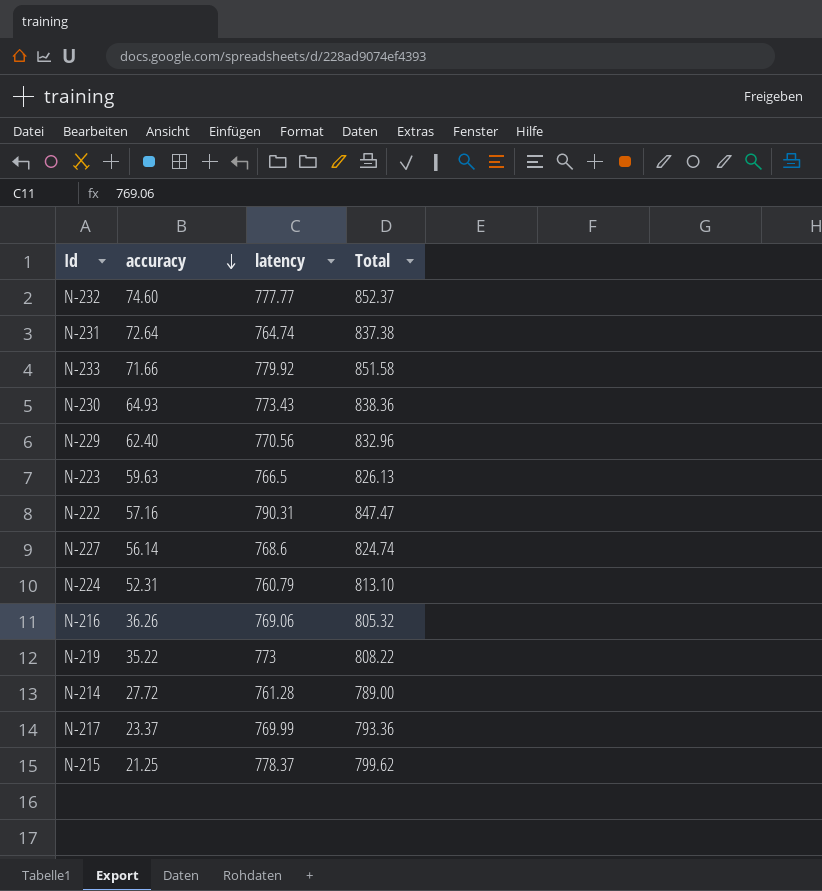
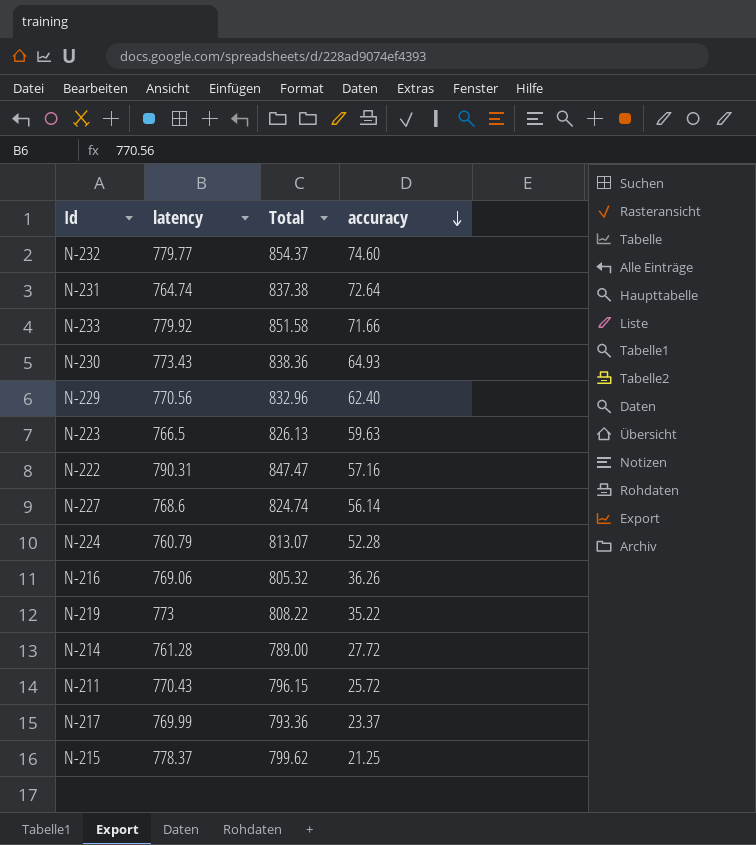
column accuracy | position: 2 -> 4
N-232 | latency: 777.77 -> 779.77
N-232 | Total: 852.37 -> 854.37
N-224 | Total: 813.10 -> 813.07
N-224 | accuracy: 52.31 -> 52.28
row N-211: none -> 770.43 | 796.15 | 25.72

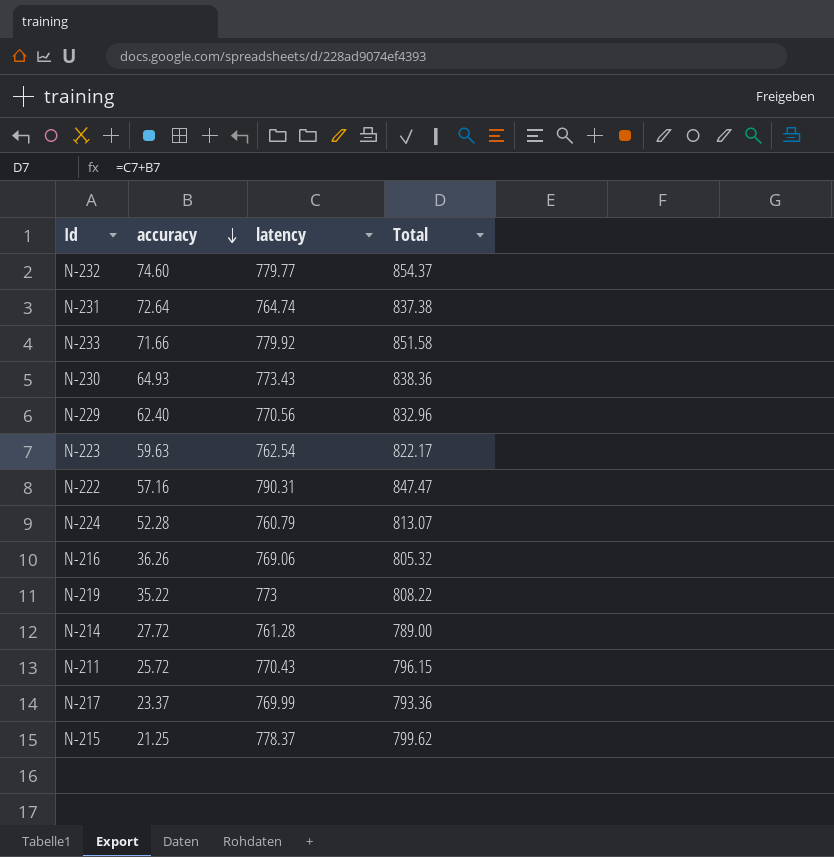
column accuracy | position: 4 -> 2
row N-227: 768.6 | 824.74 | 56.14 -> none
N-223 | latency: 766.5 -> 762.54
N-223 | Total: 826.13 -> 822.17

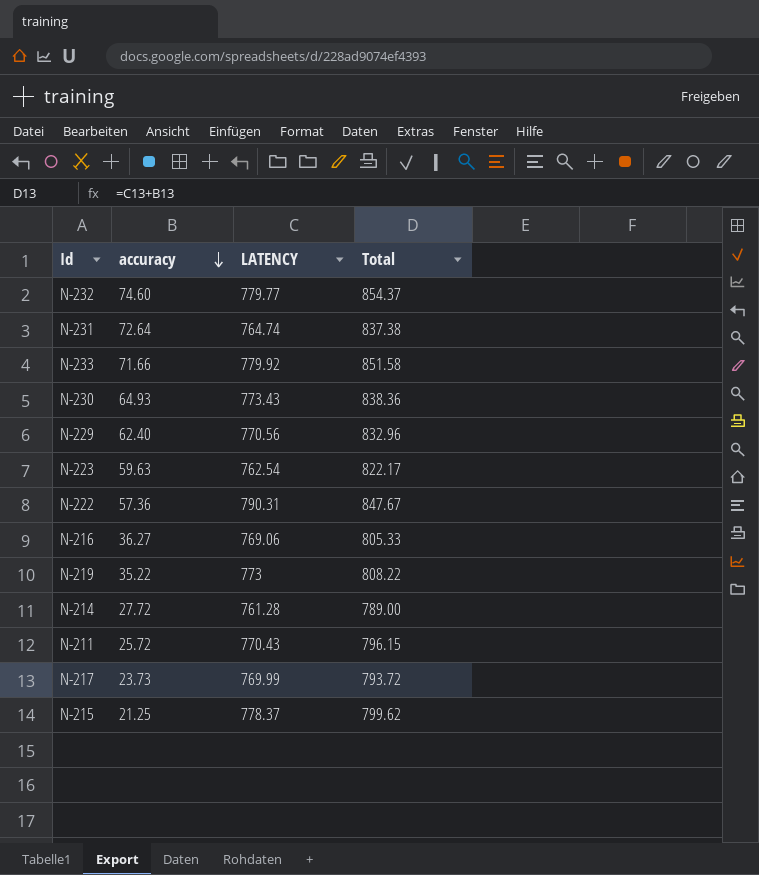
column name: latency -> LATENCY
row N-224: 52.28 | 760.79 | 813.07 -> none
N-222 | accuracy: 57.16 -> 57.36
N-222 | Total: 847.47 -> 847.67
N-216 | accuracy: 36.26 -> 36.27
N-216 | Total: 805.32 -> 805.33
N-217 | accuracy: 23.37 -> 23.73
N-217 | Total: 793.36 -> 793.72

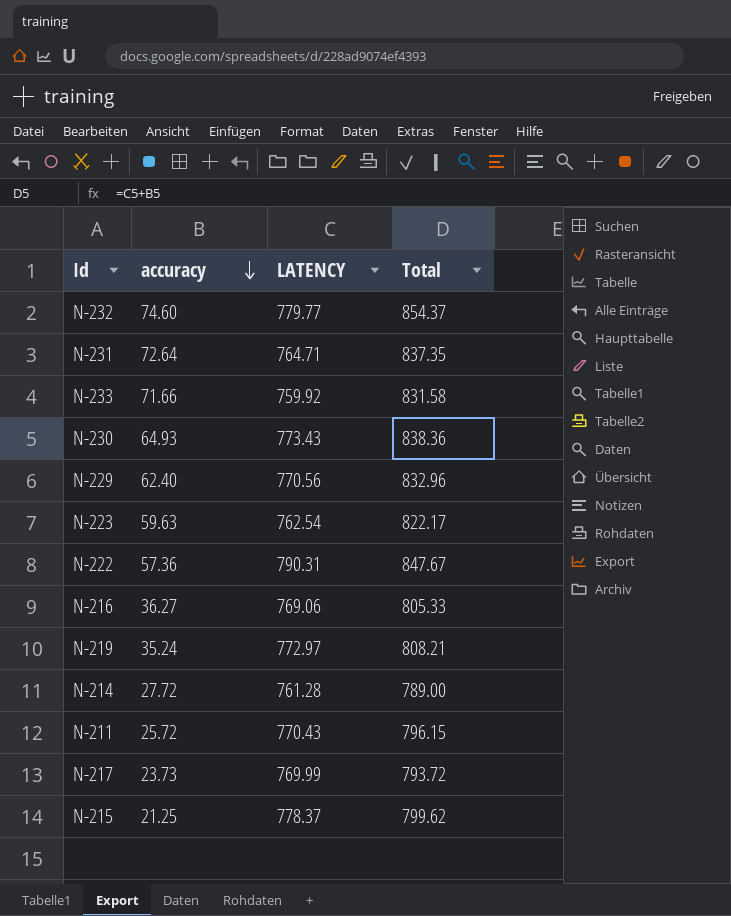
N-231 | LATENCY: 764.74 -> 764.71
N-231 | Total: 837.38 -> 837.35
N-233 | LATENCY: 779.92 -> 759.92
N-233 | Total: 851.58 -> 831.58
N-219 | accuracy: 35.22 -> 35.24
N-219 | LATENCY: 773 -> 772.97
N-219 | Total: 808.22 -> 808.21

